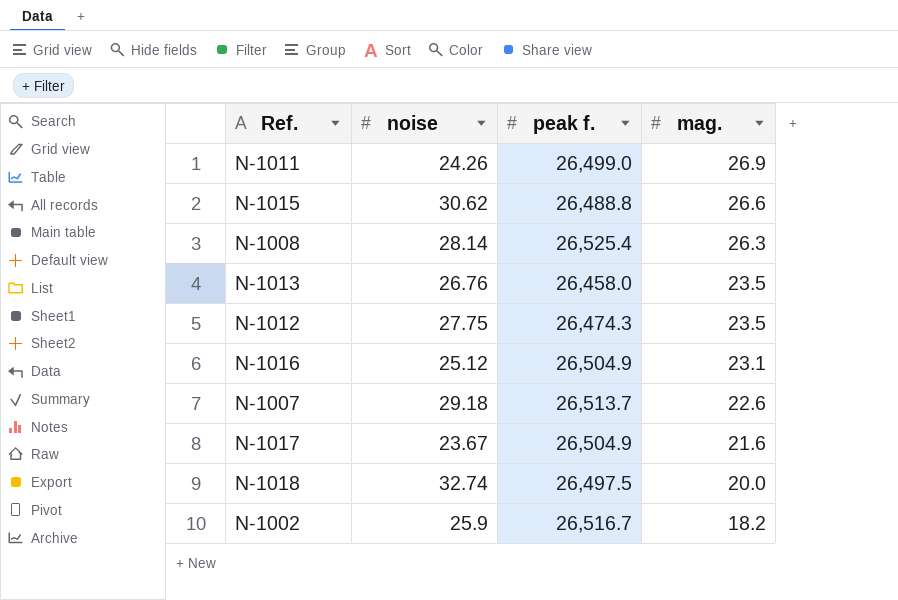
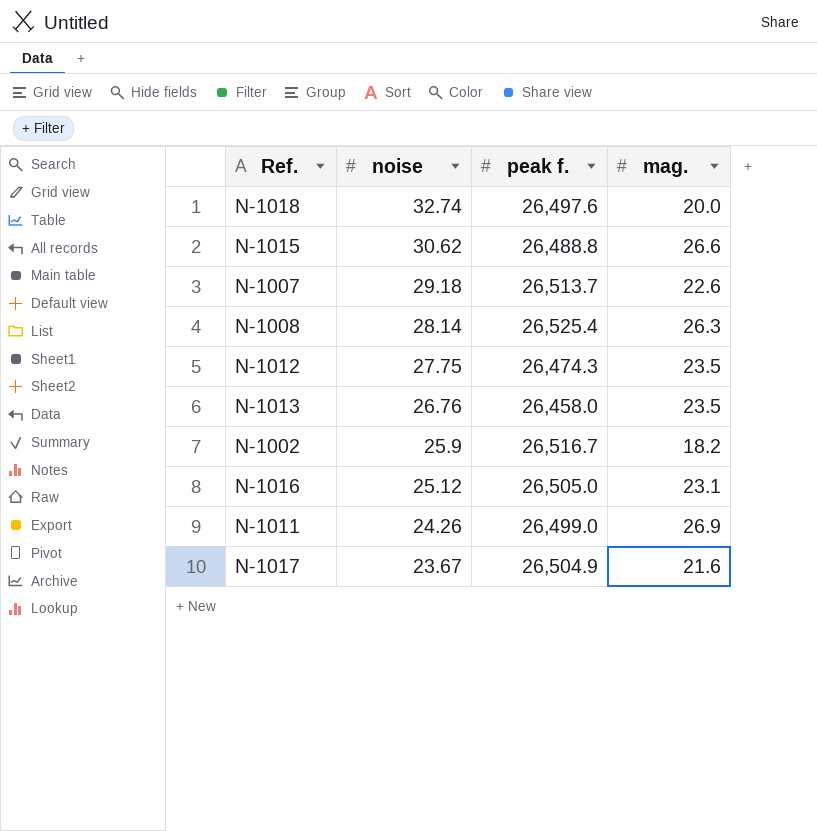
row order: mag. descending -> noise descending
N-1018 | peak f.: 26,497.5 -> 26,497.6
N-1016 | peak f.: 26,504.9 -> 26,505.0

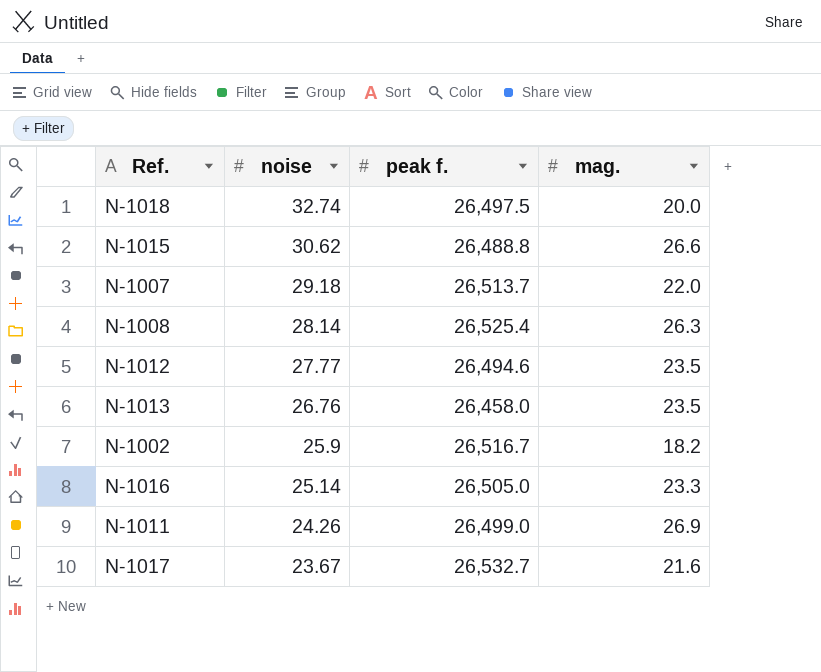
N-1018 | peak f.: 26,497.6 -> 26,497.5
N-1007 | mag.: 22.6 -> 22.0
N-1012 | noise: 27.75 -> 27.77
N-1012 | peak f.: 26,474.3 -> 26,494.6
N-1016 | noise: 25.12 -> 25.14
N-1016 | mag.: 23.1 -> 23.3
N-1017 | peak f.: 26,504.9 -> 26,532.7

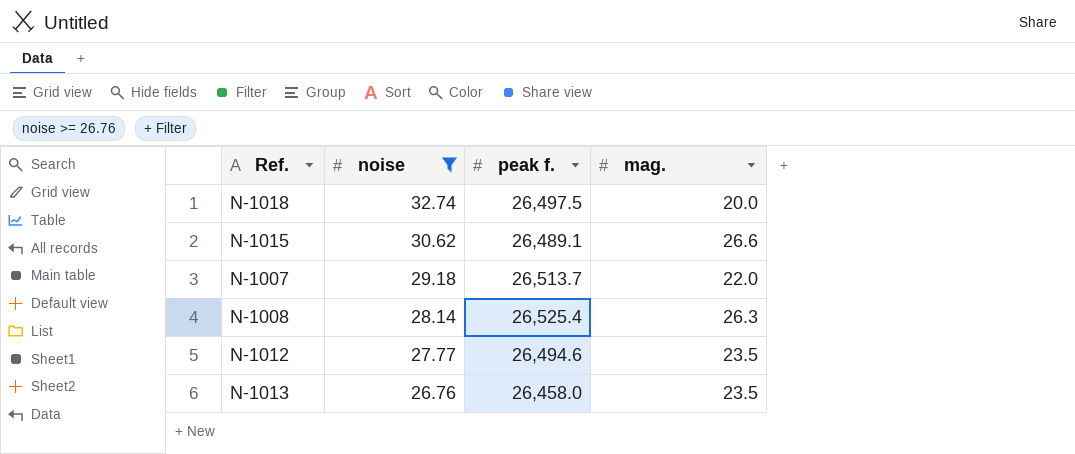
filter: none -> noise >= 26.76
N-1015 | peak f.: 26,488.8 -> 26,489.1

